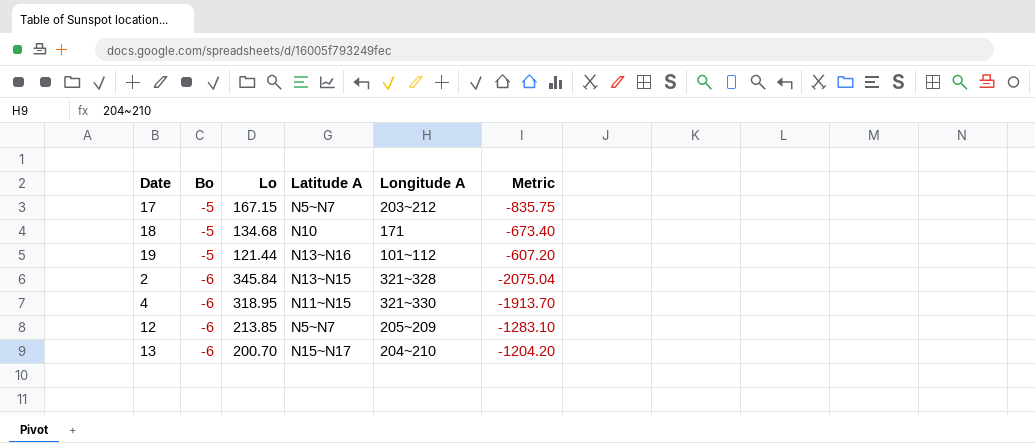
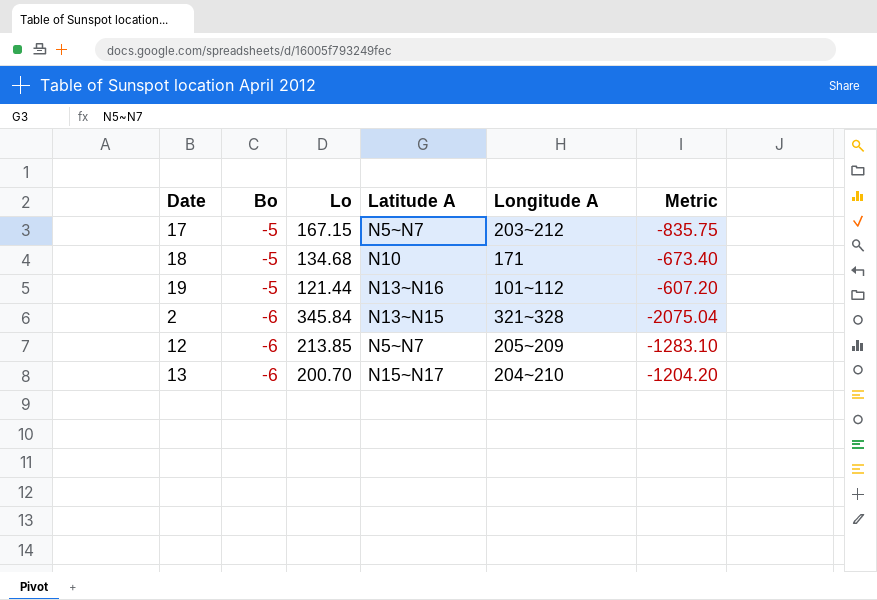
row 4: -6 | 318.95 | N11~N15 | 321~330 | -1913.70 -> none

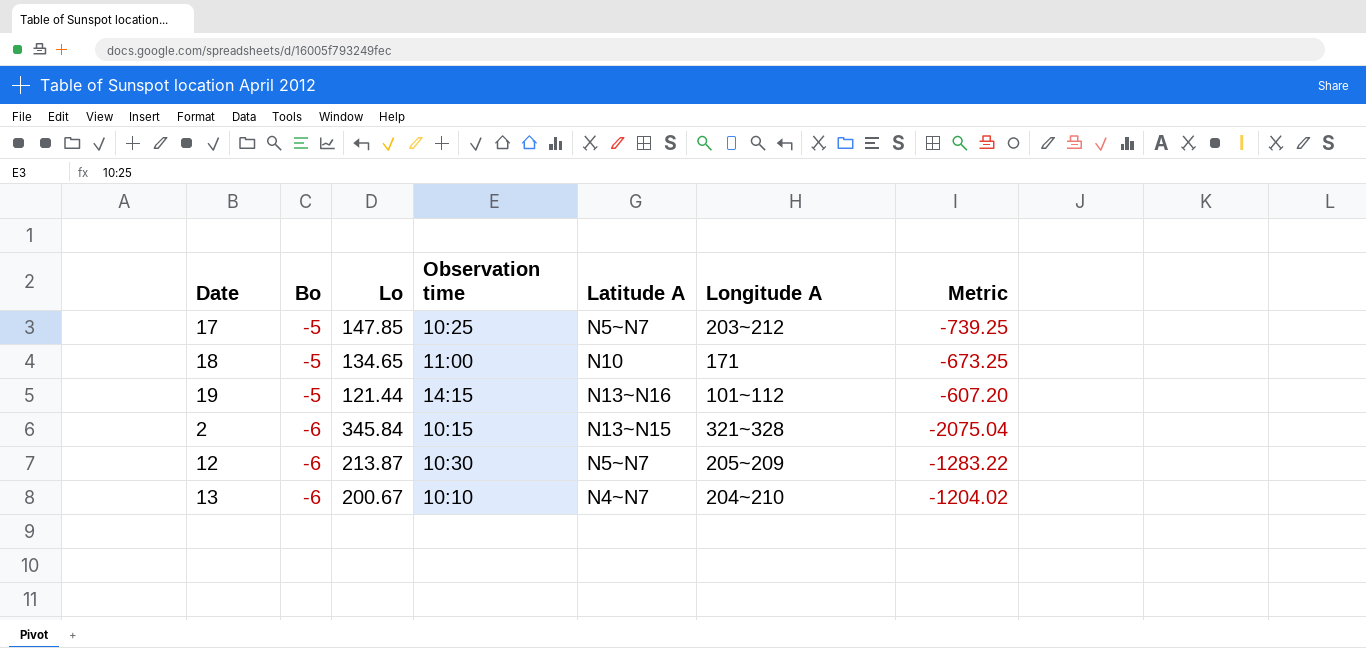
column Observation time | position: none -> 4
17 | Lo: 167.15 -> 147.85
17 | Metric: -835.75 -> -739.25
18 | Lo: 134.68 -> 134.65
18 | Metric: -673.40 -> -673.25
12 | Lo: 213.85 -> 213.87
12 | Metric: -1283.10 -> -1283.22
13 | Lo: 200.70 -> 200.67
13 | Latitude A: N15~N17 -> N4~N7
13 | Metric: -1204.20 -> -1204.02

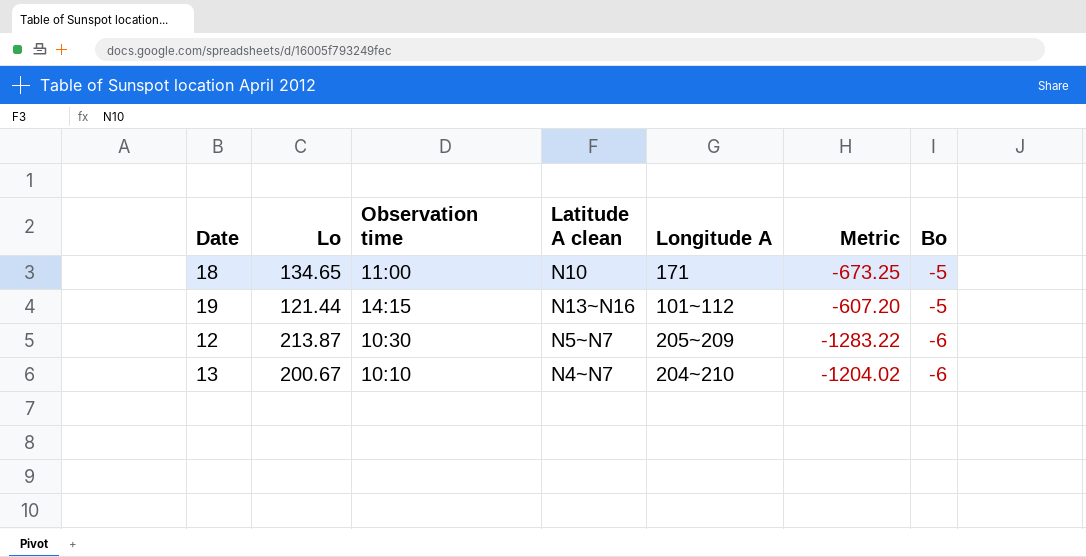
column name: Latitude A -> Latitude A clean
column Bo | position: 2 -> 7
row 17: -5 | 147.85 | 10:25 | N5~N7 | 203~212 | -739.25 -> none
row 2: -6 | 345.84 | 10:15 | N13~N15 | 321~328 | -2075.04 -> none

